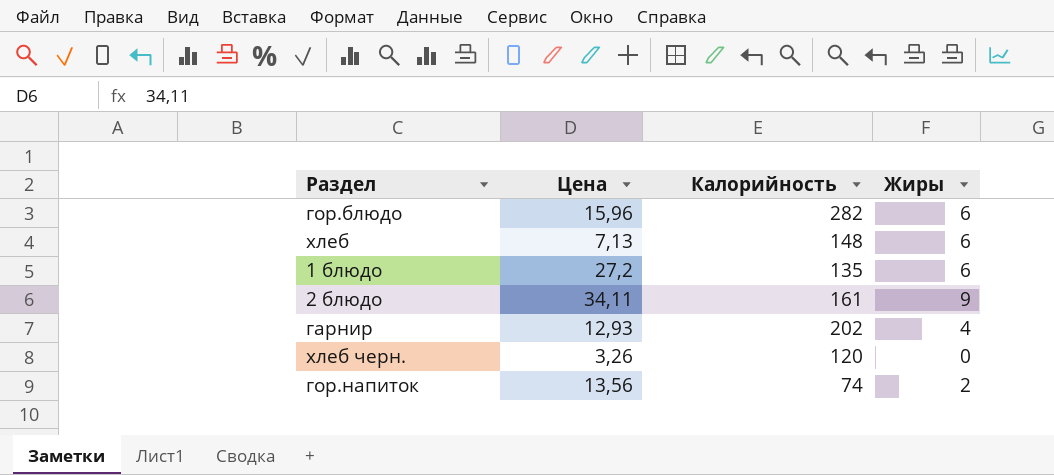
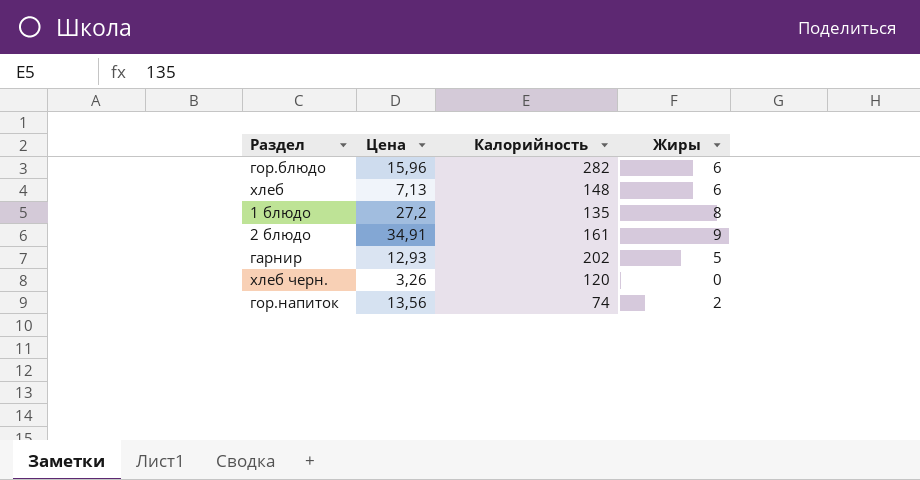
1 блюдо | Жиры: 6 -> 8
2 блюдо | Цена: 34,11 -> 34,91
гарнир | Жиры: 4 -> 5

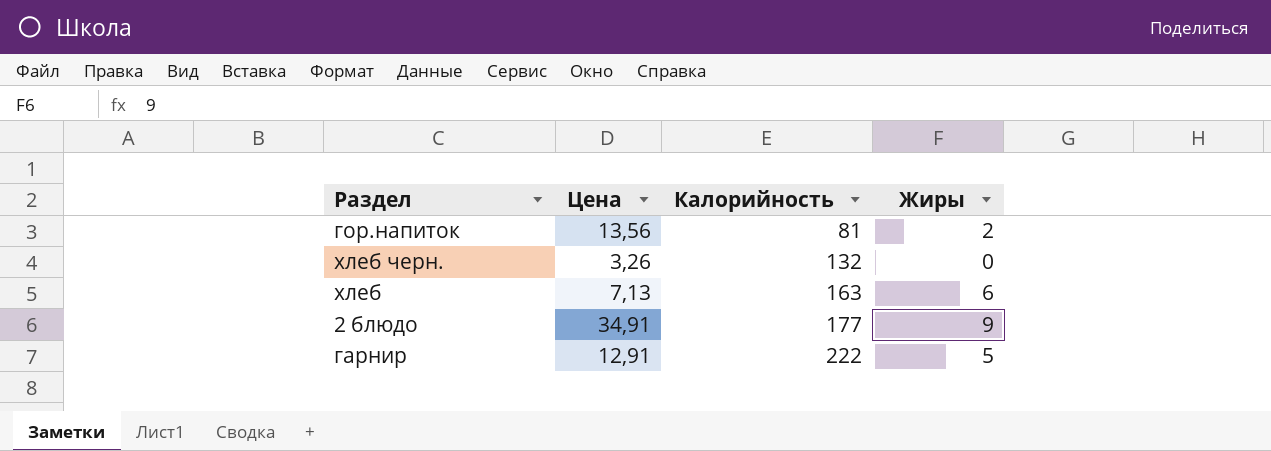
row order: none -> Калорийность ascending
row гор.блюдо: 15,96 | 282 | 6 -> none
row 1 блюдо: 27,2 | 135 | 8 -> none
гор.напиток | Калорийность: 74 -> 81
хлеб черн. | Калорийность: 120 -> 132
хлеб | Калорийность: 148 -> 163
2 блюдо | Калорийность: 161 -> 177
гарнир | Цена: 12,93 -> 12,91
гарнир | Калорийность: 202 -> 222

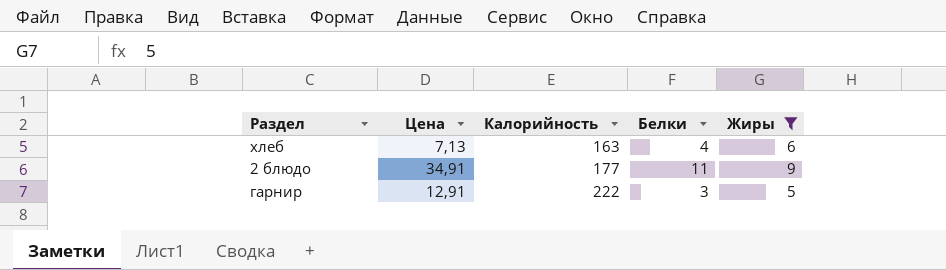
filter: none -> Жиры >= 5
column Белки | position: none -> 4

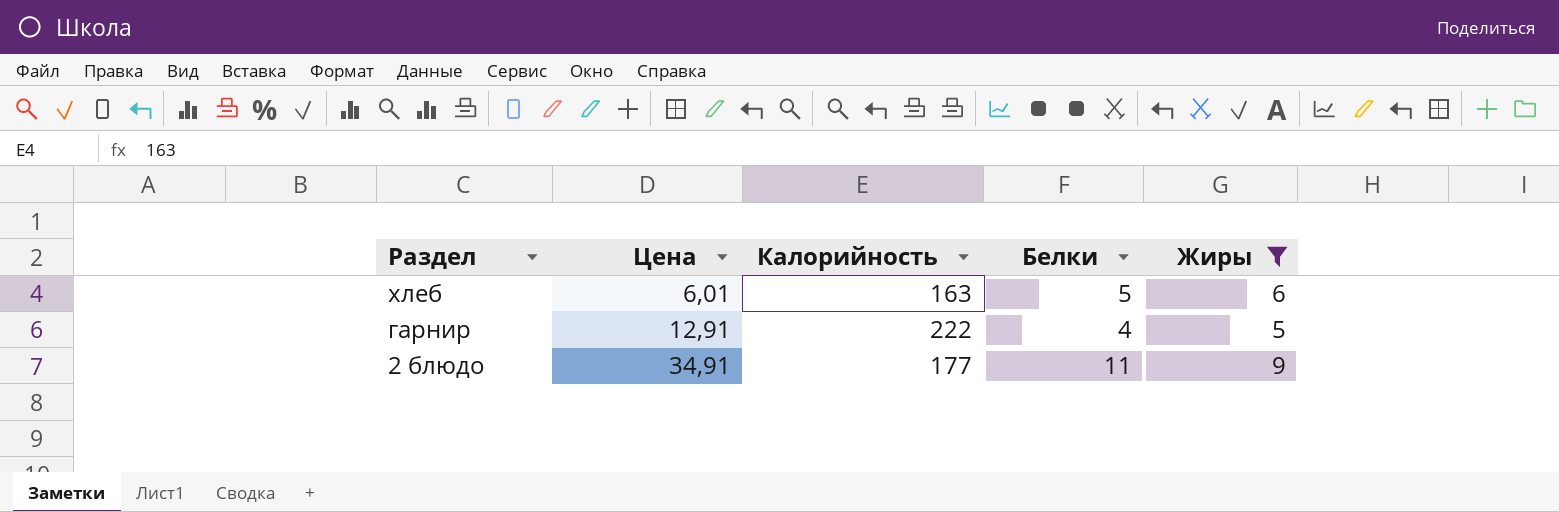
row order: Калорийность ascending -> Раздел descending
хлеб | Цена: 7,13 -> 6,01
хлеб | Белки: 4 -> 5
гарнир | Белки: 3 -> 4

